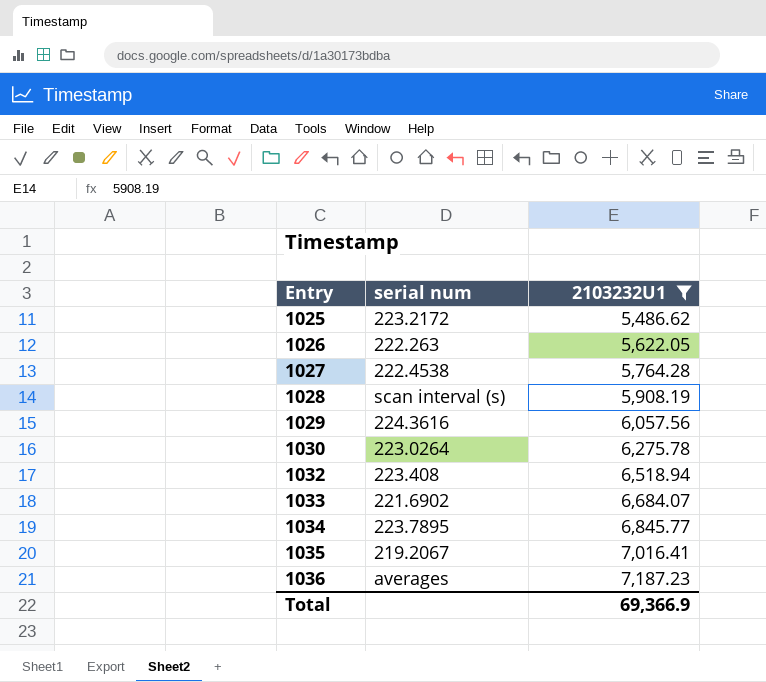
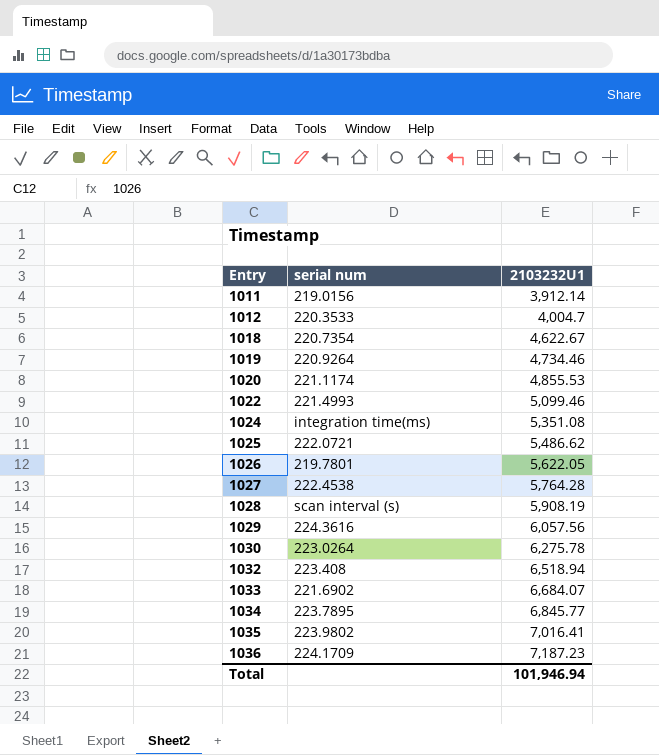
filter: 2103232U1 >= 5,486.62 -> none
1025 | serial num: 223.2172 -> 222.0721
1026 | serial num: 222.263 -> 219.7801
1035 | serial num: 219.2067 -> 223.9802
1036 | serial num: averages -> 224.1709
Total | 2103232U1: 69,366.9 -> 101,946.94

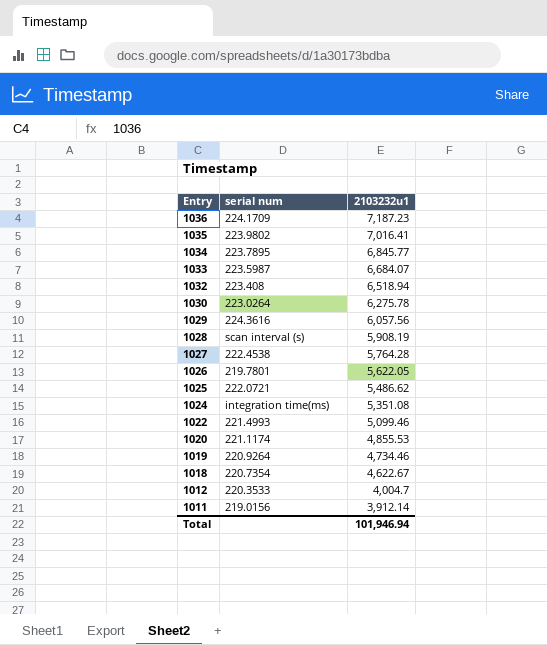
row order: Entry ascending -> Entry descending
column name: 2103232U1 -> 2103232u1
1033 | serial num: 221.6902 -> 223.5987

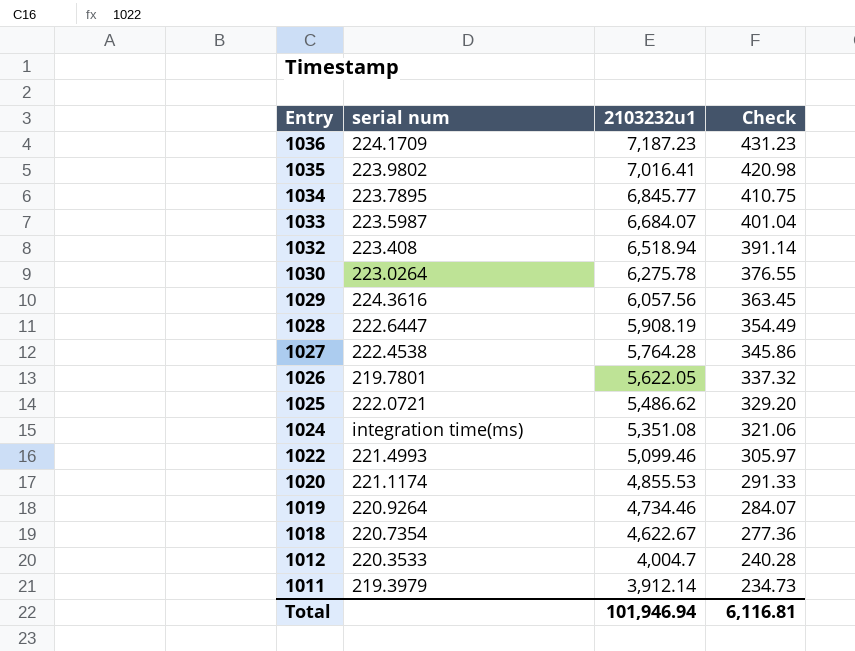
column Check | formula: none -> [2103232u1] * 0.06
1028 | serial num: scan interval (s) -> 222.6447
1011 | serial num: 219.0156 -> 219.3979

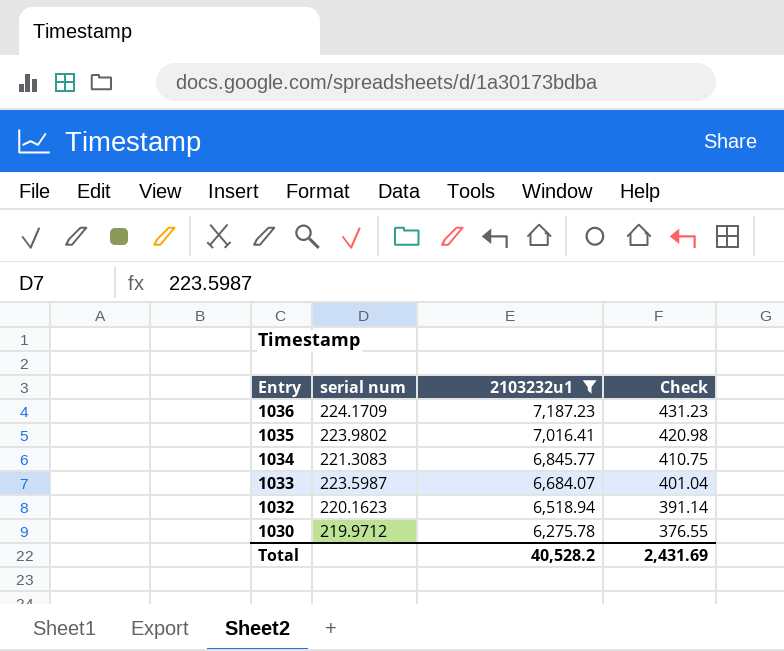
filter: none -> 2103232u1 >= 6,275.78
1034 | serial num: 223.7895 -> 221.3083
1032 | serial num: 223.408 -> 220.1623
1030 | serial num: 223.0264 -> 219.9712
Total | 2103232u1: 101,946.94 -> 40,528.2
Total | Check: 6,116.81 -> 2,431.69

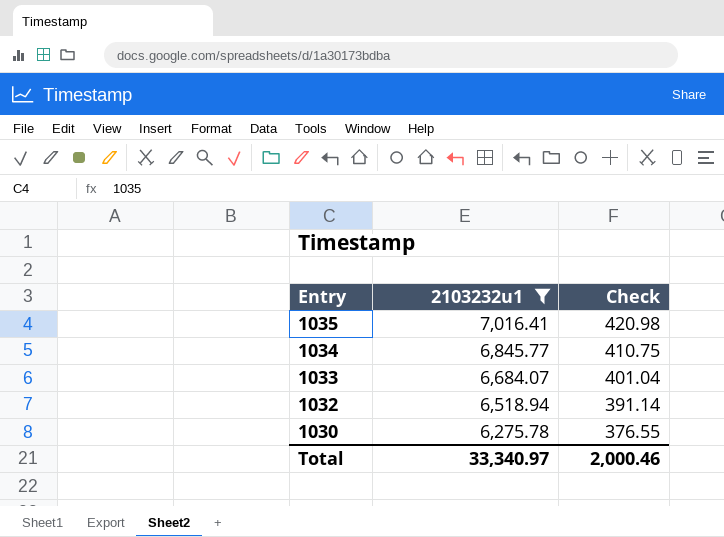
column serial num | position: 2 -> none
row 1036: 224.1709 | 7,187.23 | 431.23 -> none
Total | 2103232u1: 40,528.2 -> 33,340.97
Total | Check: 2,431.69 -> 2,000.46

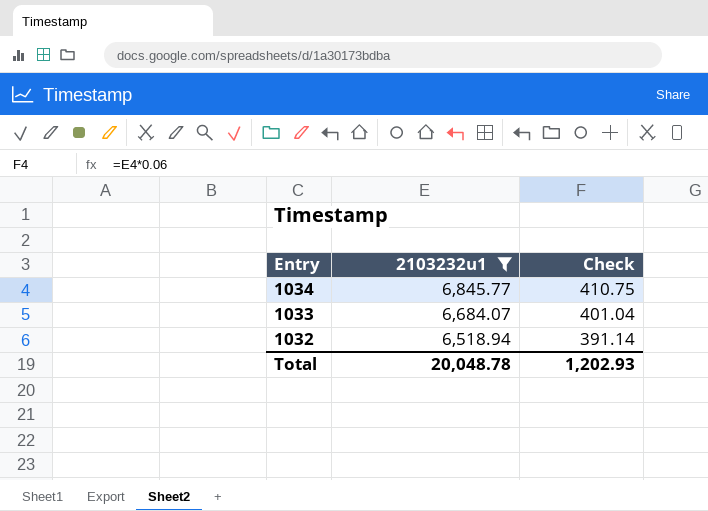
row 1035: 7,016.41 | 420.98 -> none
row 1030: 6,275.78 | 376.55 -> none
Total | 2103232u1: 33,340.97 -> 20,048.78
Total | Check: 2,000.46 -> 1,202.93

